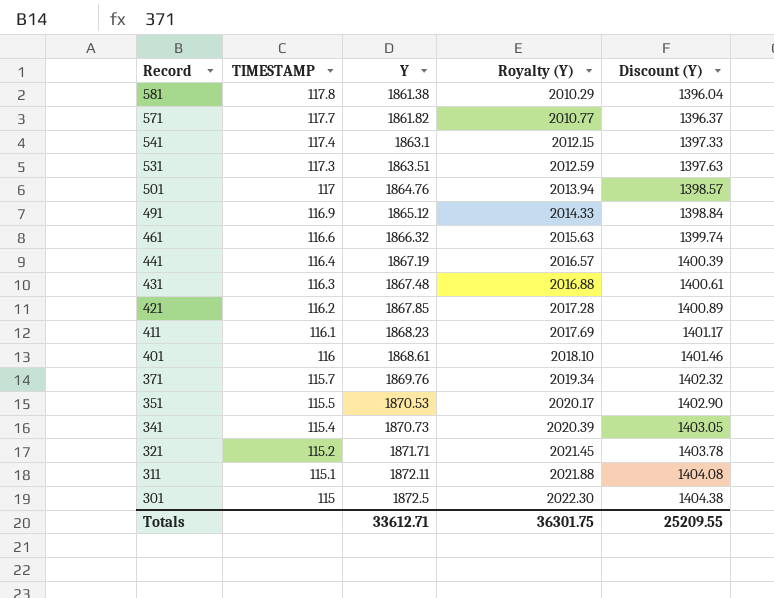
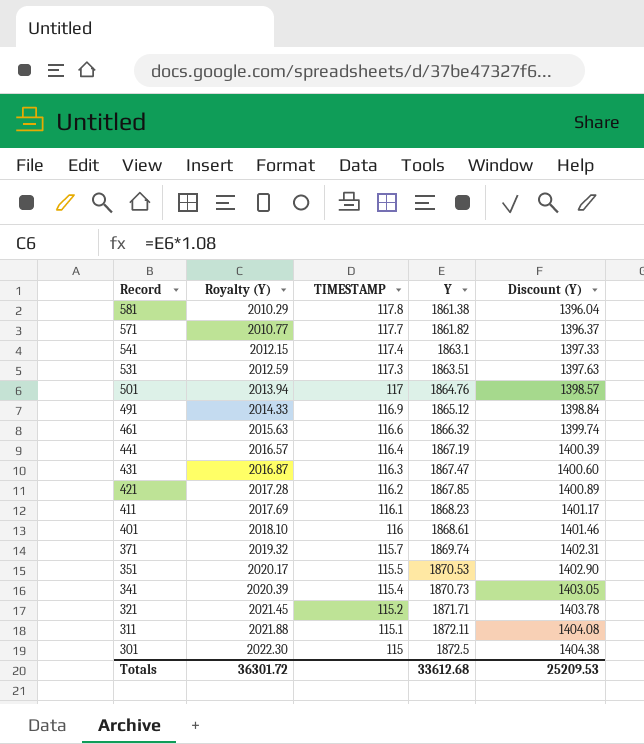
column Royalty (Y) | position: 4 -> 2
431 | Royalty (Y): 2016.88 -> 2016.87
431 | Y: 1867.48 -> 1867.47
431 | Discount (Y): 1400.61 -> 1400.60
371 | Royalty (Y): 2019.34 -> 2019.32
371 | Y: 1869.76 -> 1869.74
371 | Discount (Y): 1402.32 -> 1402.31
Totals | Royalty (Y): 36301.75 -> 36301.72
Totals | Y: 33612.71 -> 33612.68
Totals | Discount (Y): 25209.55 -> 25209.53

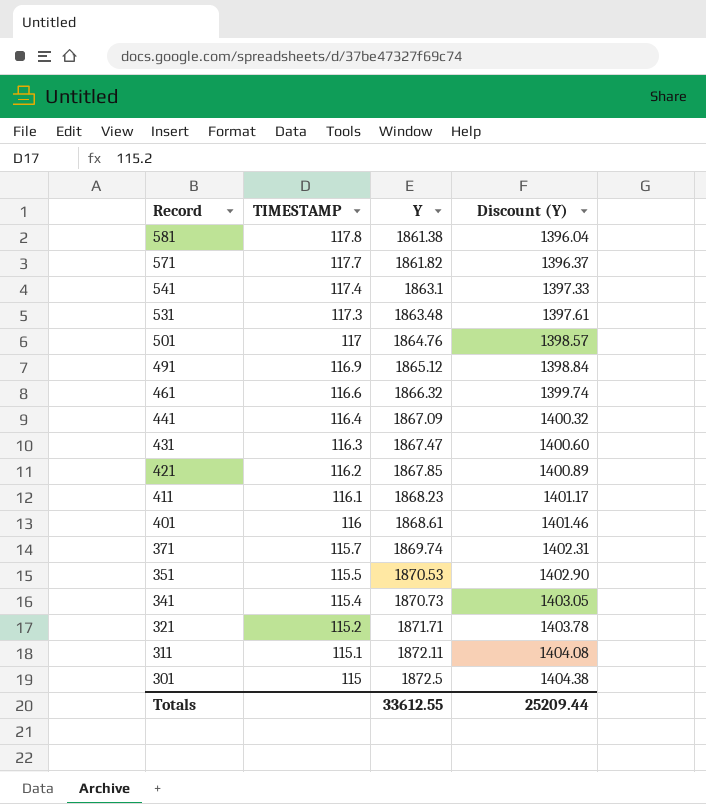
column Royalty (Y) | formula: [Y] * 1.08 -> none
531 | Y: 1863.51 -> 1863.48
531 | Discount (Y): 1397.63 -> 1397.61
441 | Y: 1867.19 -> 1867.09
441 | Discount (Y): 1400.39 -> 1400.32
Totals | Y: 33612.68 -> 33612.55
Totals | Discount (Y): 25209.53 -> 25209.44

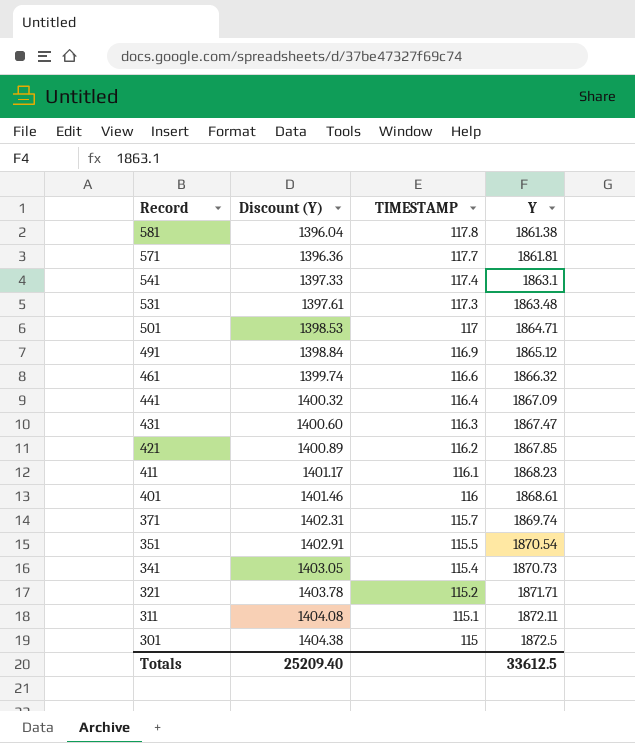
column Discount (Y) | position: 4 -> 2
571 | Discount (Y): 1396.37 -> 1396.36
571 | Y: 1861.82 -> 1861.81
501 | Discount (Y): 1398.57 -> 1398.53
501 | Y: 1864.76 -> 1864.71
351 | Discount (Y): 1402.90 -> 1402.91
351 | Y: 1870.53 -> 1870.54
Totals | Discount (Y): 25209.44 -> 25209.40
Totals | Y: 33612.55 -> 33612.5

